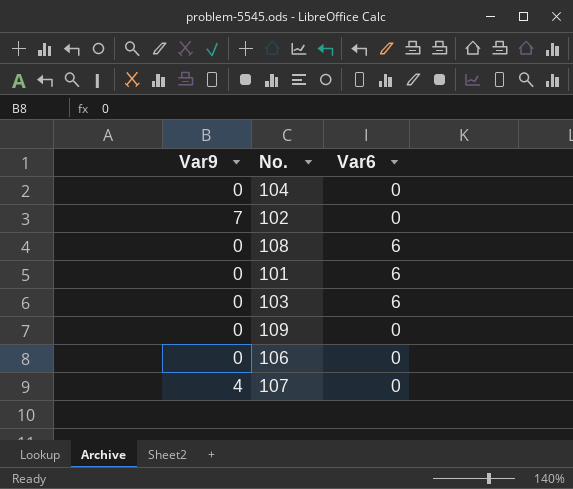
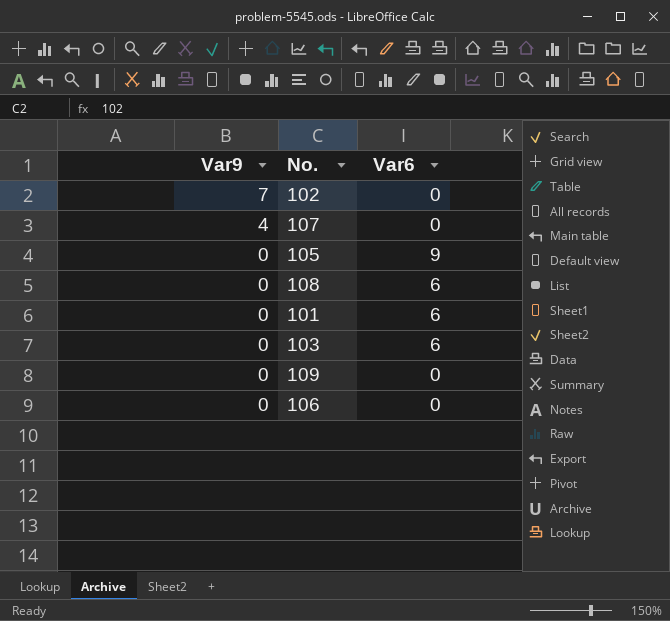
row order: none -> Var9 descending
row 104: 0 | 0 -> none
row 105: none -> 0 | 9

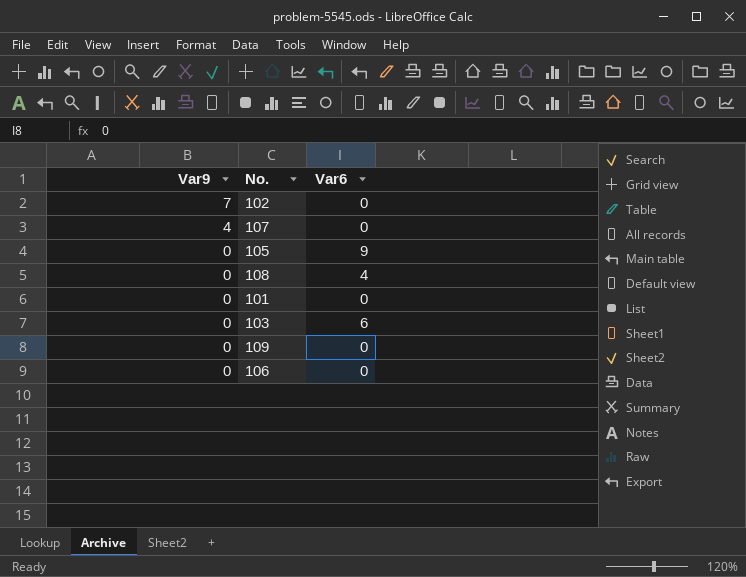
108 | Var6: 6 -> 4
101 | Var6: 6 -> 0

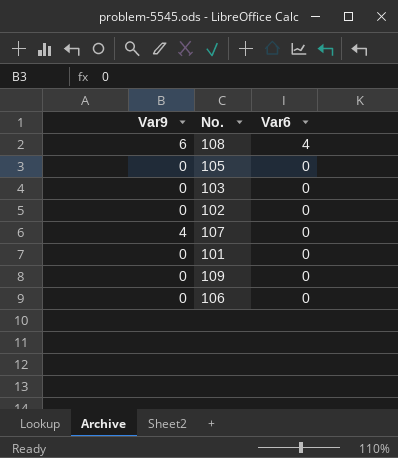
row order: Var9 descending -> Var6 descending
108 | Var9: 0 -> 6
105 | Var6: 9 -> 0
103 | Var6: 6 -> 0
102 | Var9: 7 -> 0

